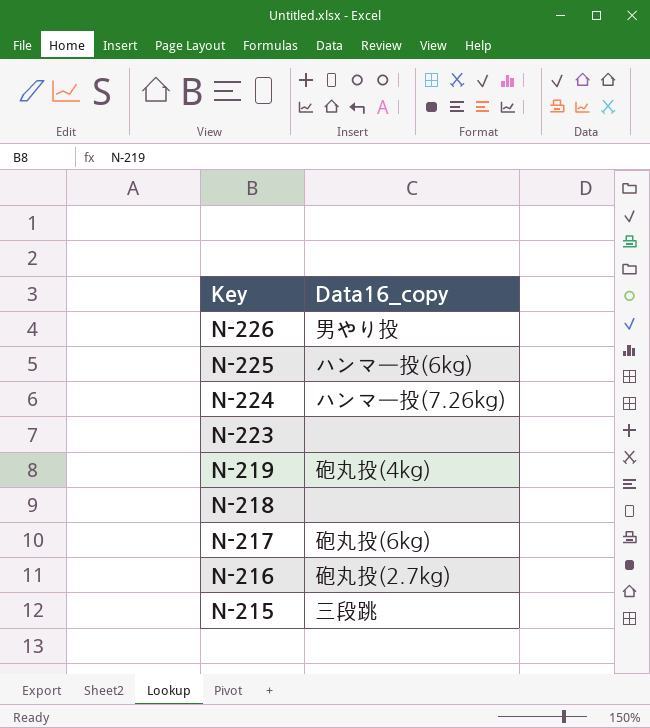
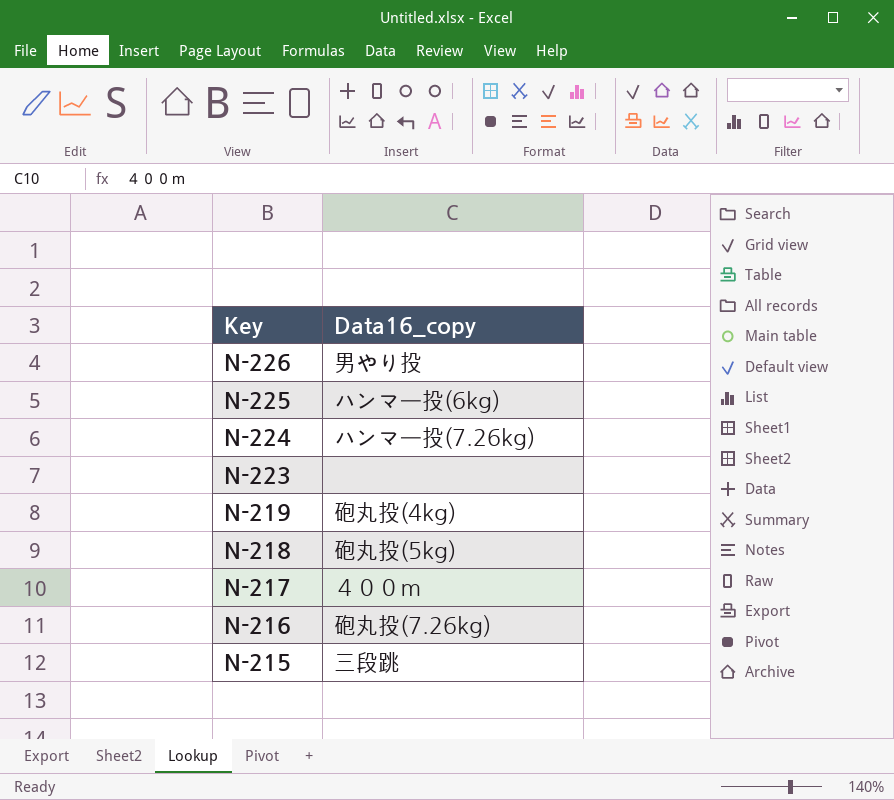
N-218 | Data16_copy: none -> 砲丸投(5kg)
N-217 | Data16_copy: 砲丸投(6kg) -> ４００ｍ
N-216 | Data16_copy: 砲丸投(2.7kg) -> 砲丸投(7.26kg)

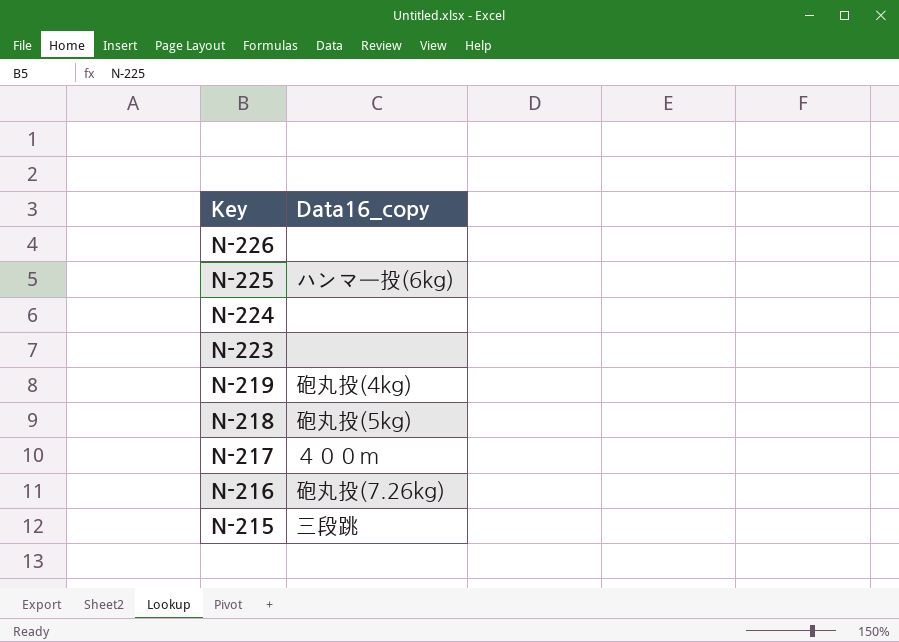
N-226 | Data16_copy: 男やり投 -> none
N-224 | Data16_copy: ハンマー投(7.26kg) -> none

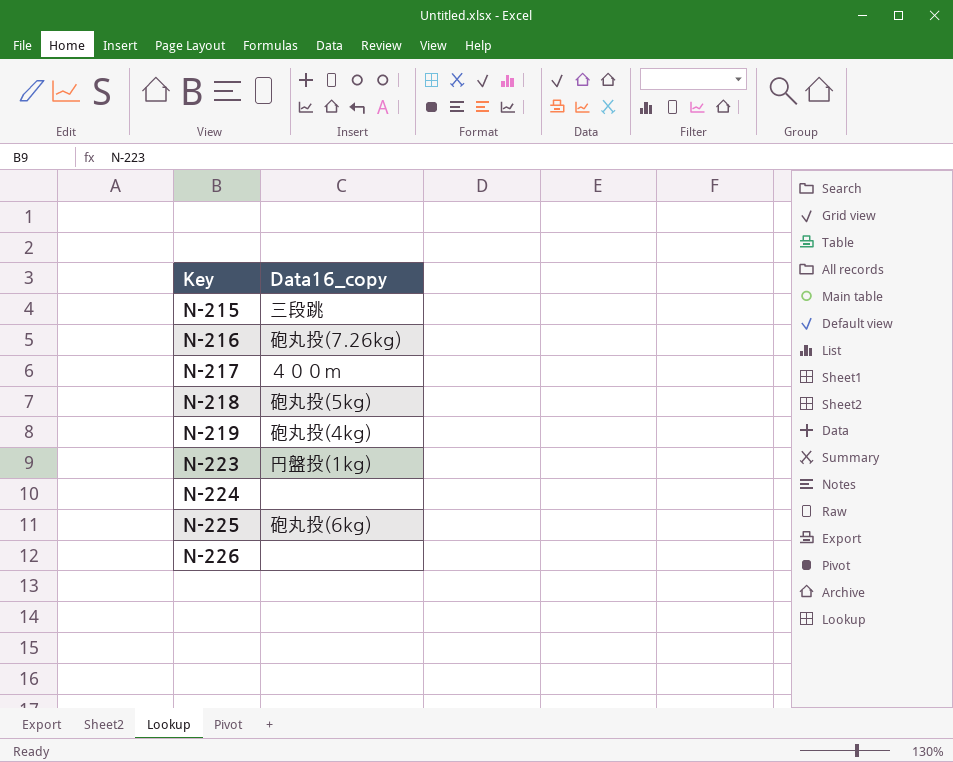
row order: Key descending -> Key ascending
N-223 | Data16_copy: none -> 円盤投(1kg)
N-225 | Data16_copy: ハンマー投(6kg) -> 砲丸投(6kg)

